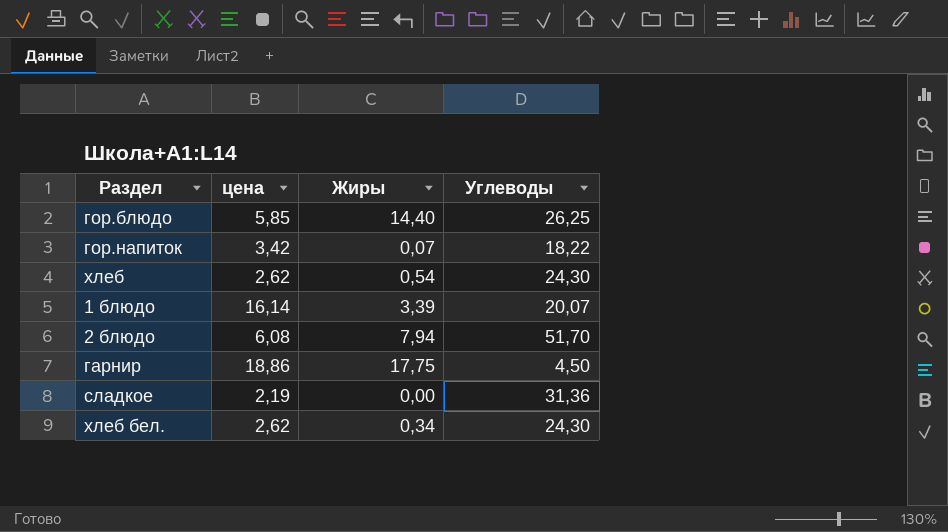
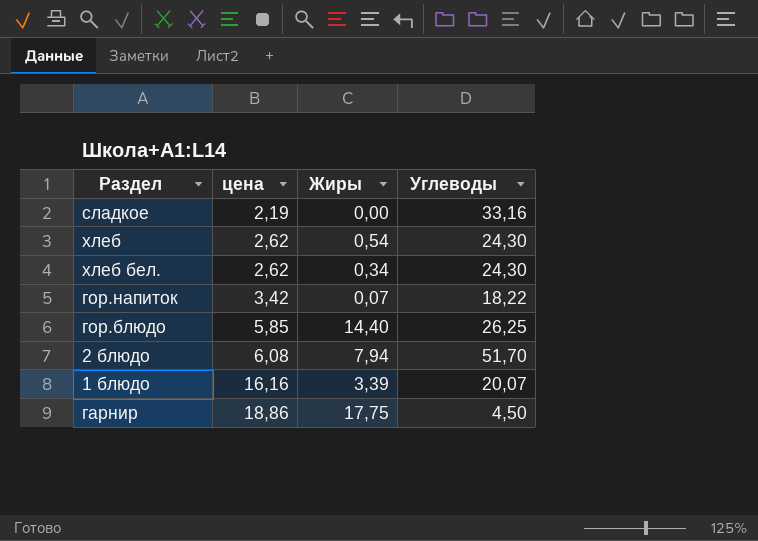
row order: none -> цена ascending
сладкое | Углеводы: 31,36 -> 33,16
1 блюдо | цена: 16,14 -> 16,16

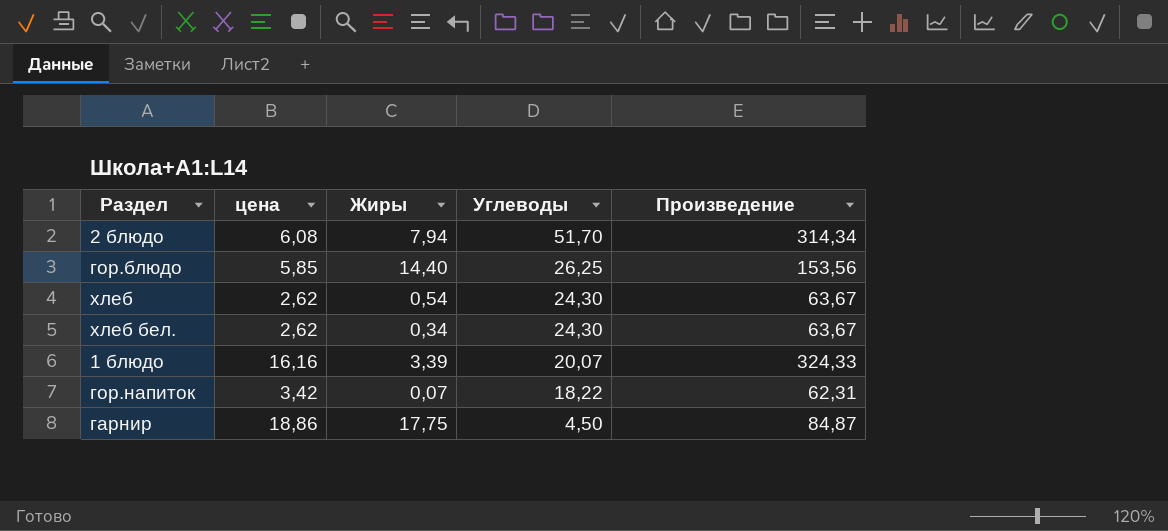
row order: цена ascending -> Углеводы descending
column Произведение | formula: none -> [цена] * [Углеводы]
row сладкое: 2,19 | 0,00 | 33,16 -> none

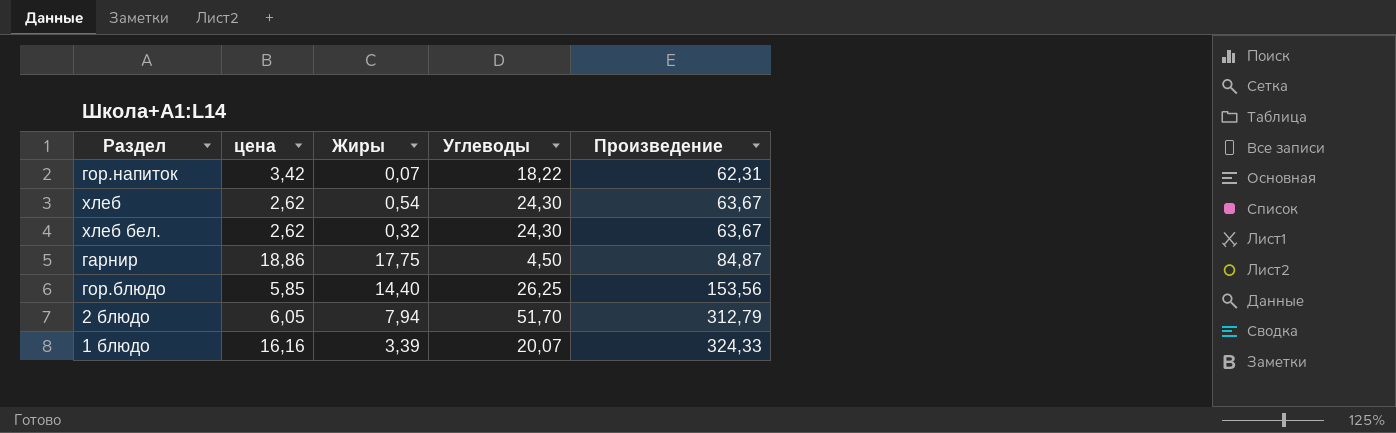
row order: Углеводы descending -> Произведение ascending
хлеб бел. | Жиры: 0,34 -> 0,32
2 блюдо | цена: 6,08 -> 6,05
2 блюдо | Произведение: 314,34 -> 312,79

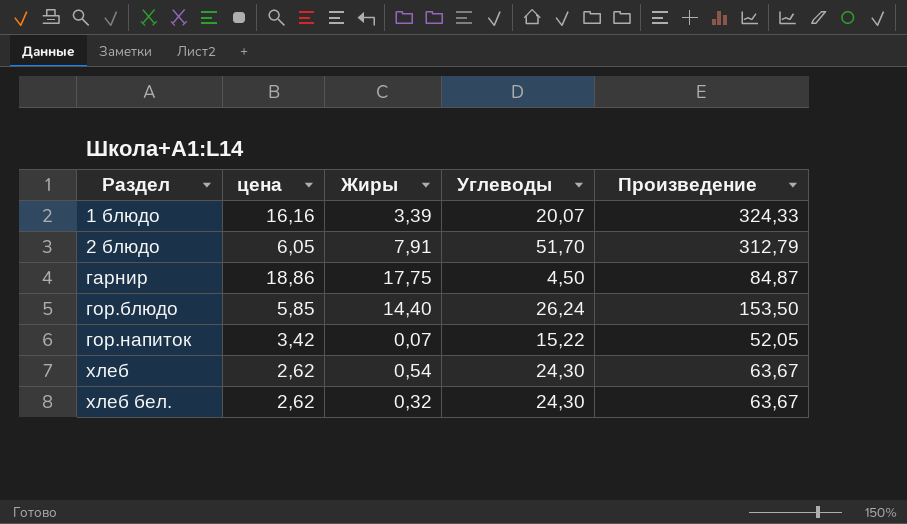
row order: Произведение ascending -> Раздел ascending
2 блюдо | Жиры: 7,94 -> 7,91
гор.блюдо | Углеводы: 26,25 -> 26,24
гор.блюдо | Произведение: 153,56 -> 153,50
гор.напиток | Углеводы: 18,22 -> 15,22
гор.напиток | Произведение: 62,31 -> 52,05

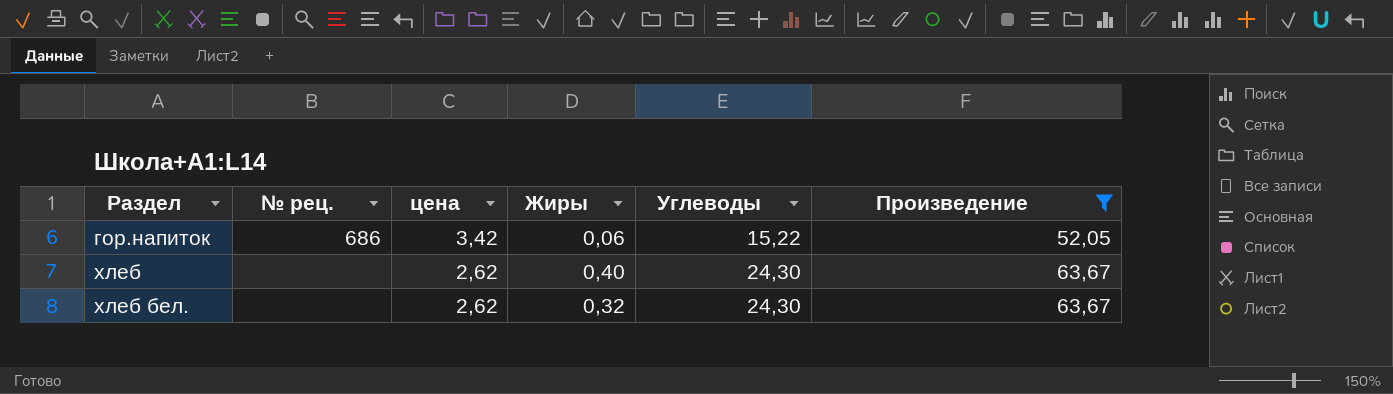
filter: none -> Произведение <= 63,67
column № рец. | position: none -> 2
гор.напиток | Жиры: 0,07 -> 0,06
хлеб | Жиры: 0,54 -> 0,40

